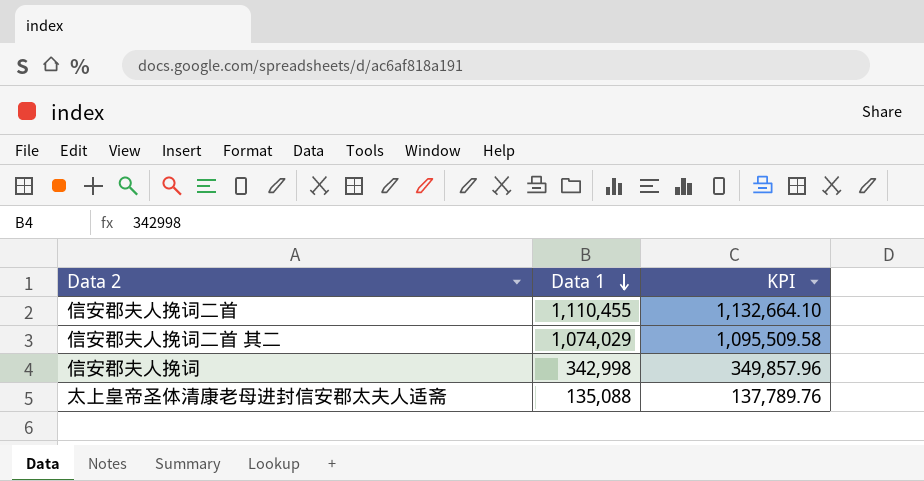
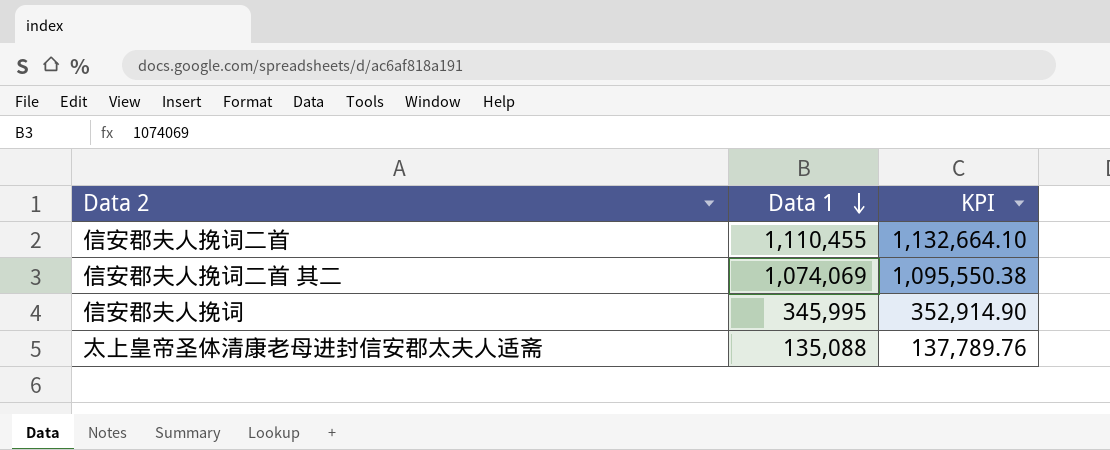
信安郡夫人挽词二首 其二 | Data 1: 1,074,029 -> 1,074,069
信安郡夫人挽词二首 其二 | KPI: 1,095,509.58 -> 1,095,550.38
信安郡夫人挽词 | Data 1: 342,998 -> 345,995
信安郡夫人挽词 | KPI: 349,857.96 -> 352,914.90

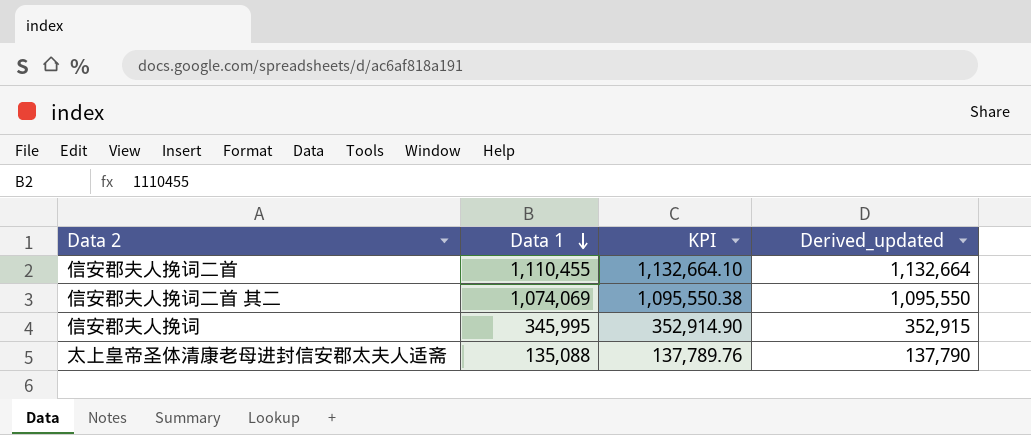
column Derived_updated | formula: none -> [Data 1] * 1.02

